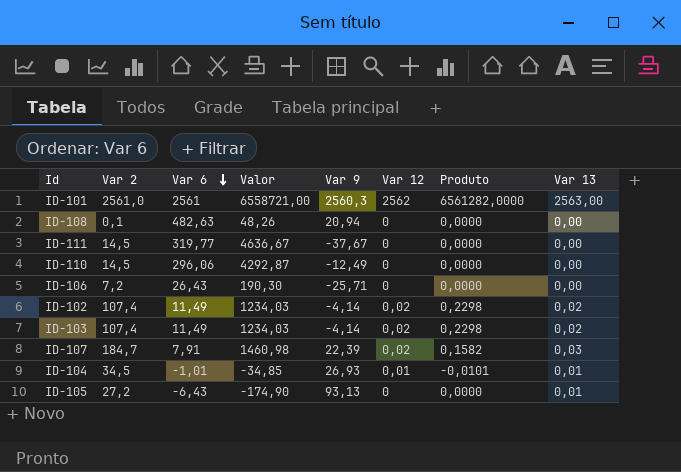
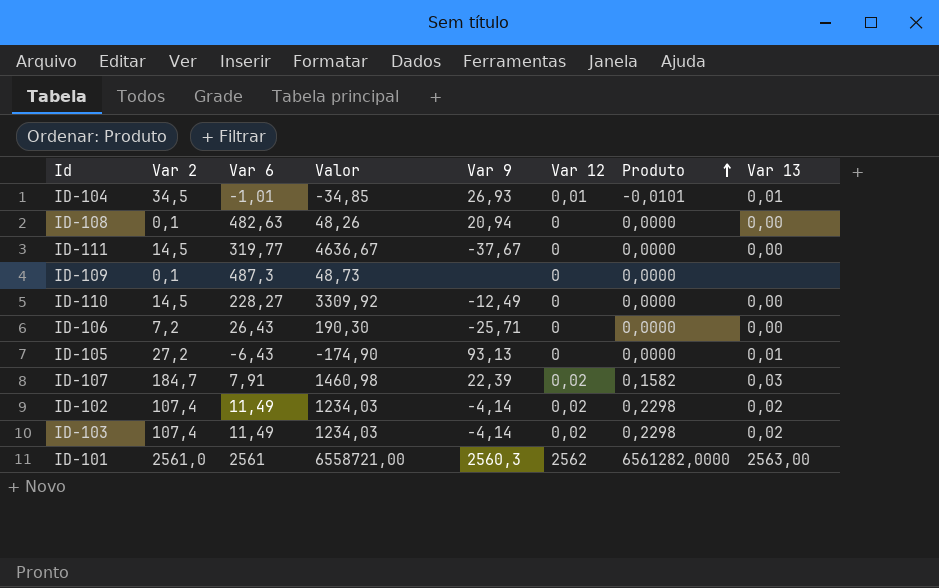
row order: Var 6 descending -> Produto ascending
row ID-109: none -> 0,1 | 487,3 | 48,73 | none | 0 | 0,0000 | none
ID-110 | Var 6: 296,06 -> 228,27
ID-110 | Valor: 4292,87 -> 3309,92

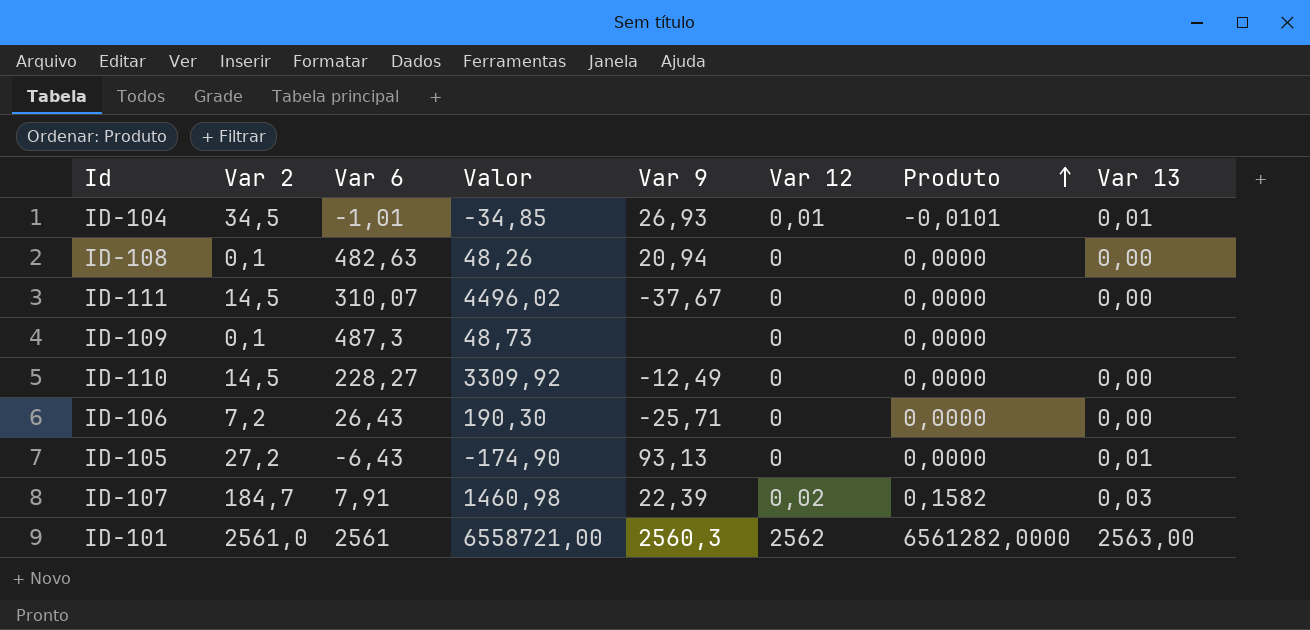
row ID-102: 107,4 | 11,49 | 1234,03 | -4,14 | 0,02 | 0,2298 | 0,02 -> none
row ID-103: 107,4 | 11,49 | 1234,03 | -4,14 | 0,02 | 0,2298 | 0,02 -> none
ID-111 | Var 6: 319,77 -> 310,07
ID-111 | Valor: 4636,67 -> 4496,02

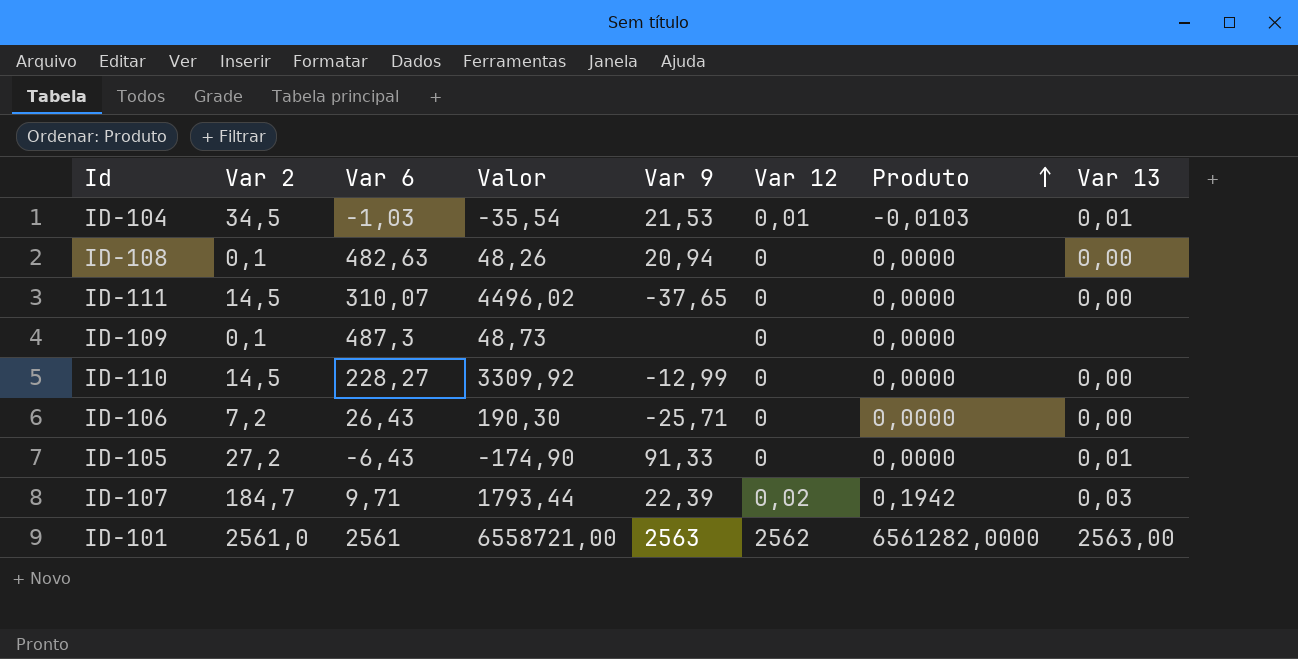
ID-104 | Var 6: -1,01 -> -1,03
ID-104 | Valor: -34,85 -> -35,54
ID-104 | Var 9: 26,93 -> 21,53
ID-104 | Produto: -0,0101 -> -0,0103
ID-111 | Var 9: -37,67 -> -37,65
ID-110 | Var 9: -12,49 -> -12,99
ID-105 | Var 9: 93,13 -> 91,33
ID-107 | Var 6: 7,91 -> 9,71
ID-107 | Valor: 1460,98 -> 1793,44
ID-107 | Produto: 0,1582 -> 0,1942
ID-101 | Var 9: 2560,3 -> 2563

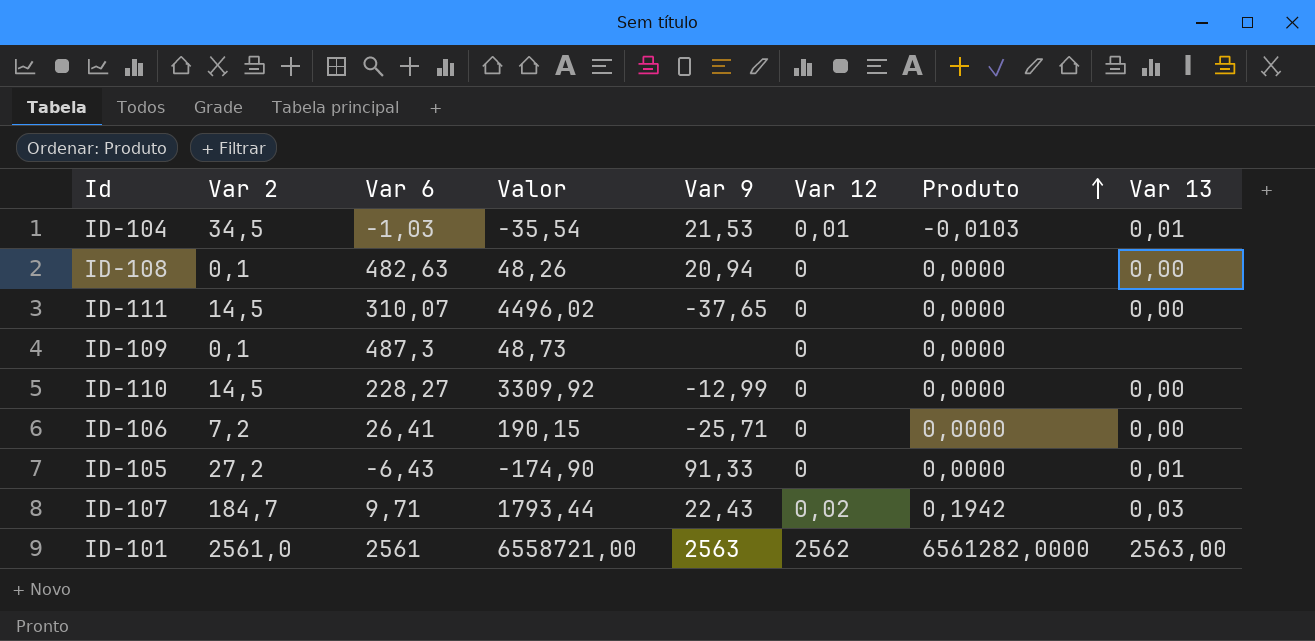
ID-106 | Var 6: 26,43 -> 26,41
ID-106 | Valor: 190,30 -> 190,15
ID-107 | Var 9: 22,39 -> 22,43

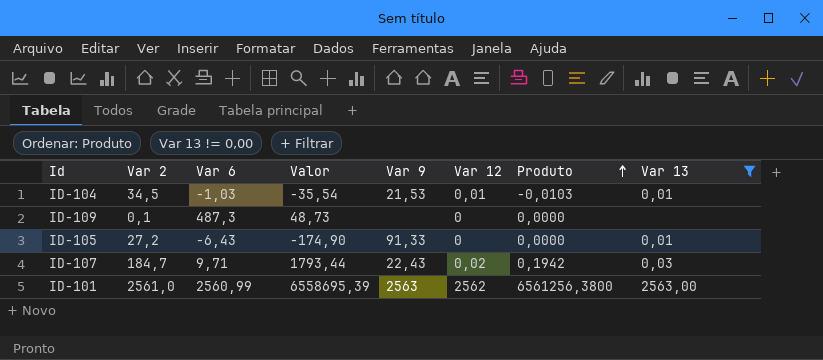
filter: none -> Var 13 != 0,00
ID-101 | Var 6: 2561 -> 2560,99
ID-101 | Valor: 6558721,00 -> 6558695,39
ID-101 | Produto: 6561282,0000 -> 6561256,3800

